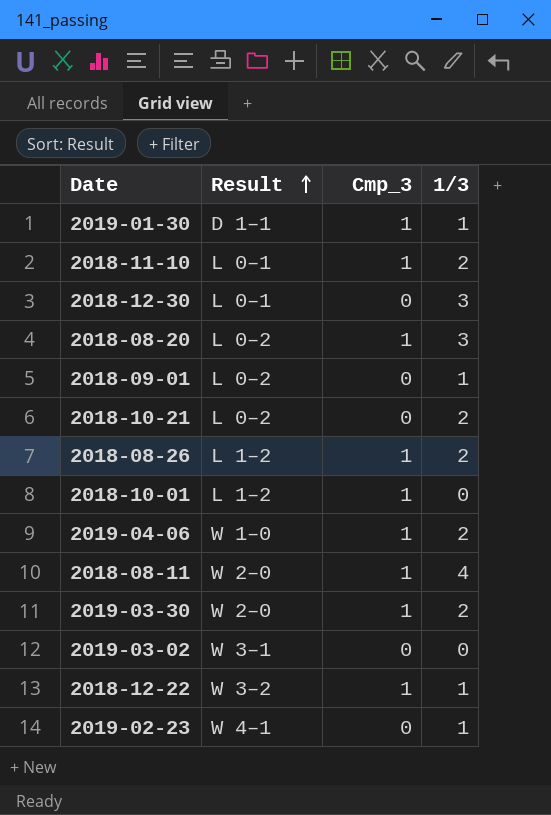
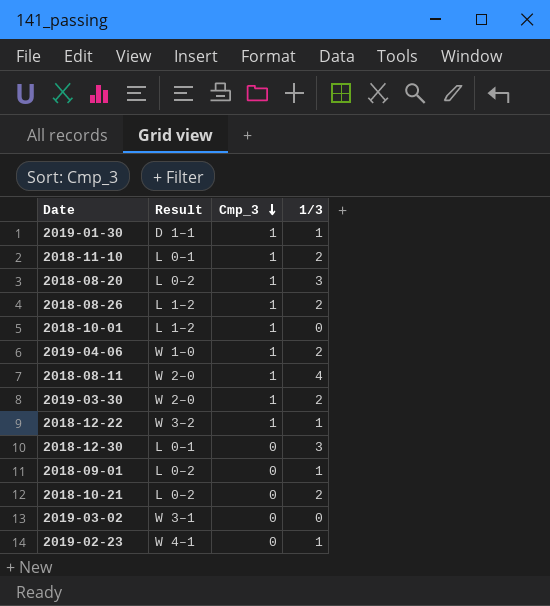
row order: Result ascending -> Cmp_3 descending

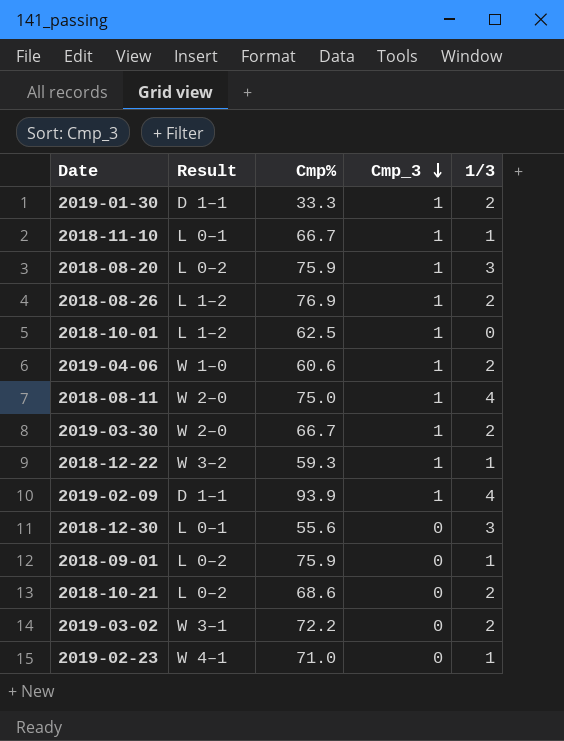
column Cmp% | position: none -> 3
2019-01-30 | 1/3: 1 -> 2
2018-11-10 | 1/3: 2 -> 1
row 2019-02-09: none -> D 1–1 | 93.9 | 1 | 4
2019-03-02 | 1/3: 0 -> 2

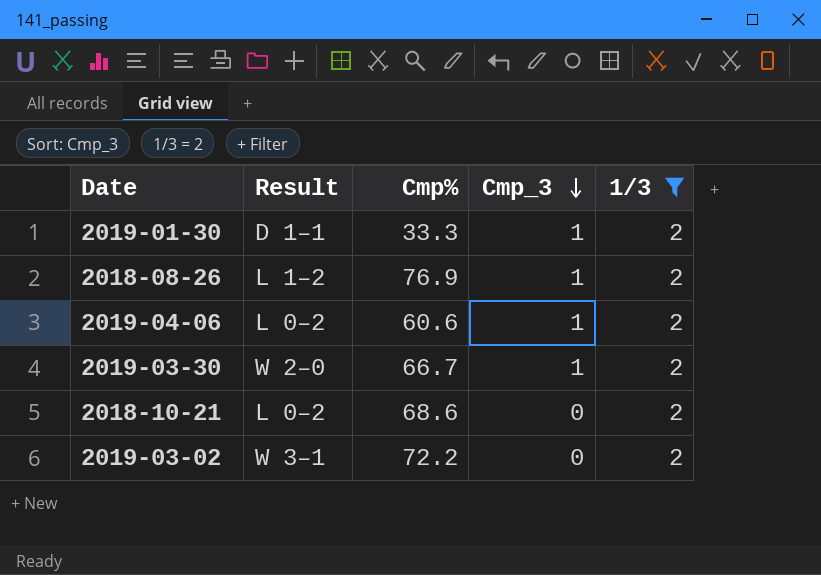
filter: none -> 1/3 = 2
2019-04-06 | Result: W 1–0 -> L 0–2

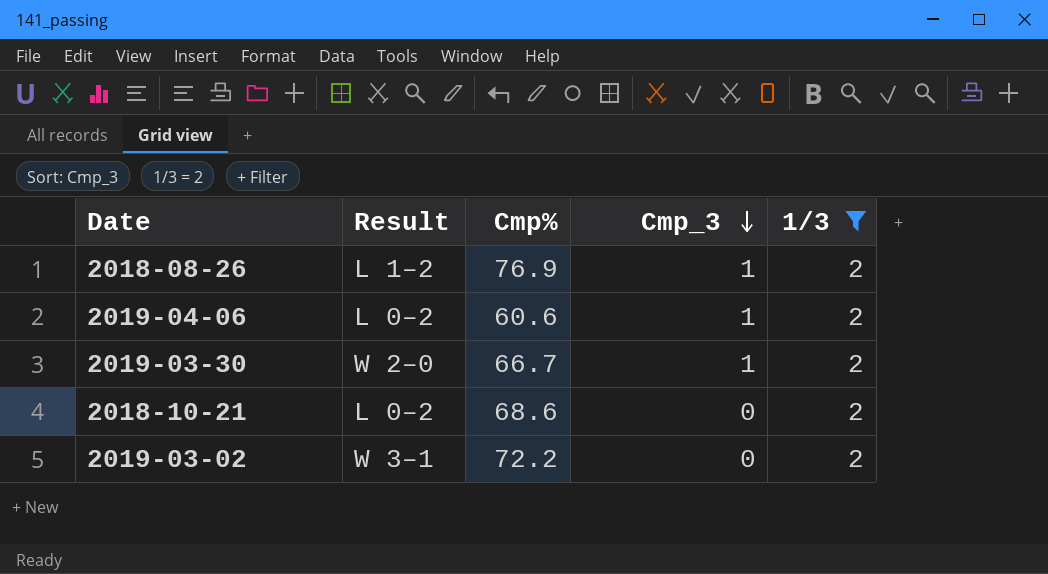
row 2019-01-30: D 1–1 | 33.3 | 1 | 2 -> none

